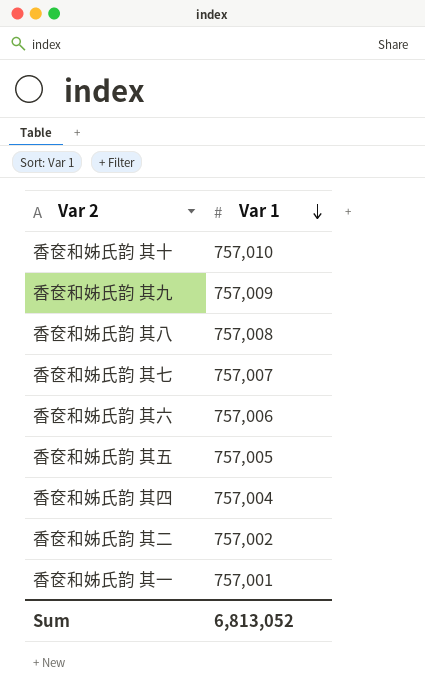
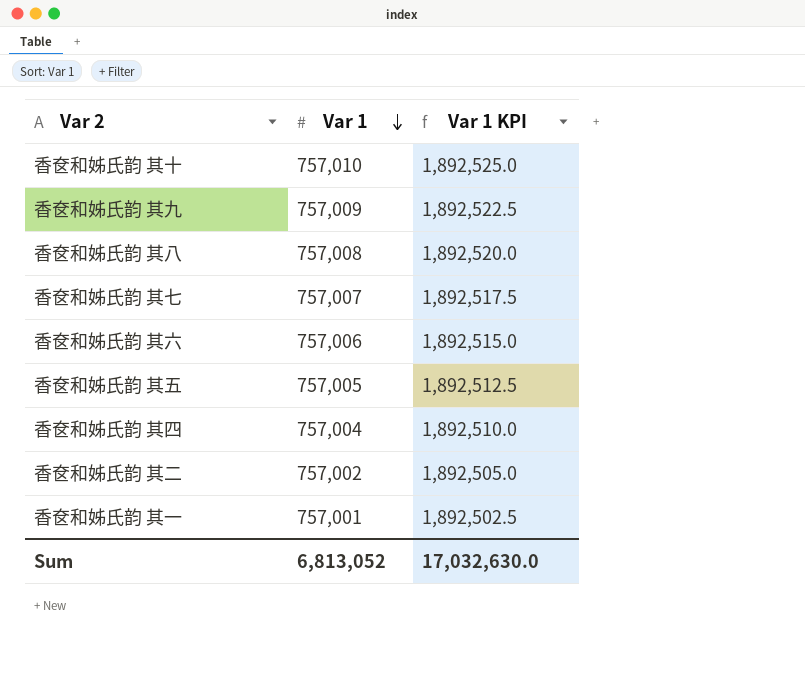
column Var 1 KPI | formula: none -> [Var 1] * 2.5

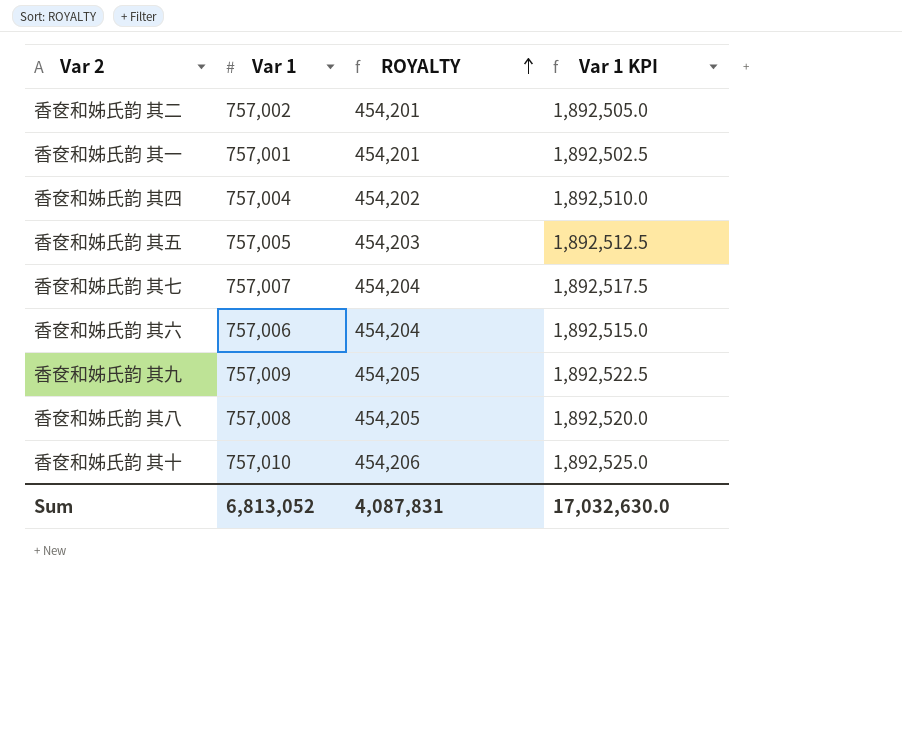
row order: Var 1 descending -> ROYALTY ascending
column ROYALTY | formula: none -> [Var 1] * 0.6

